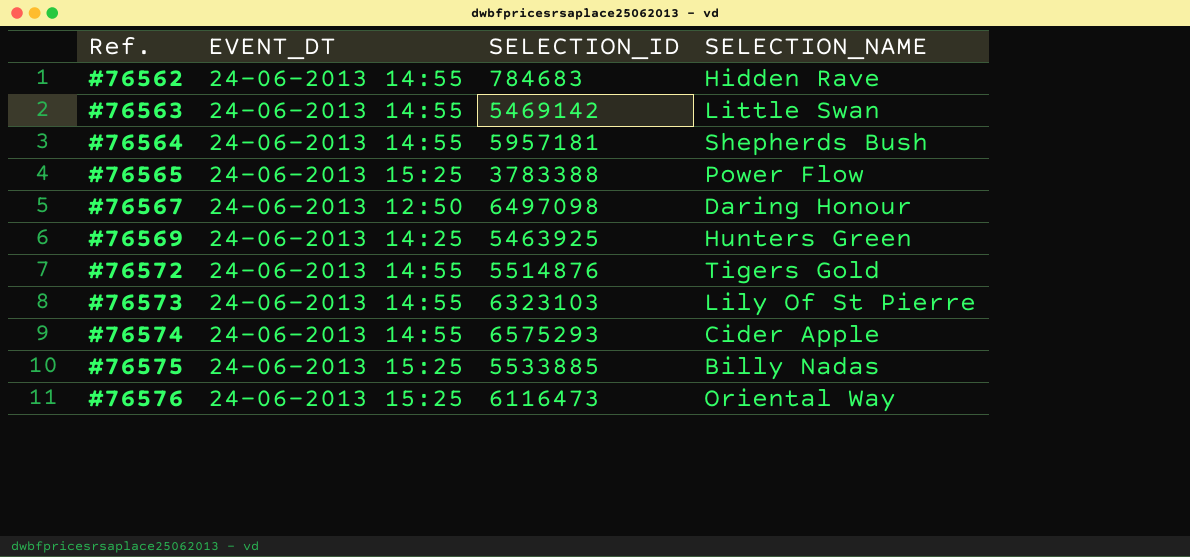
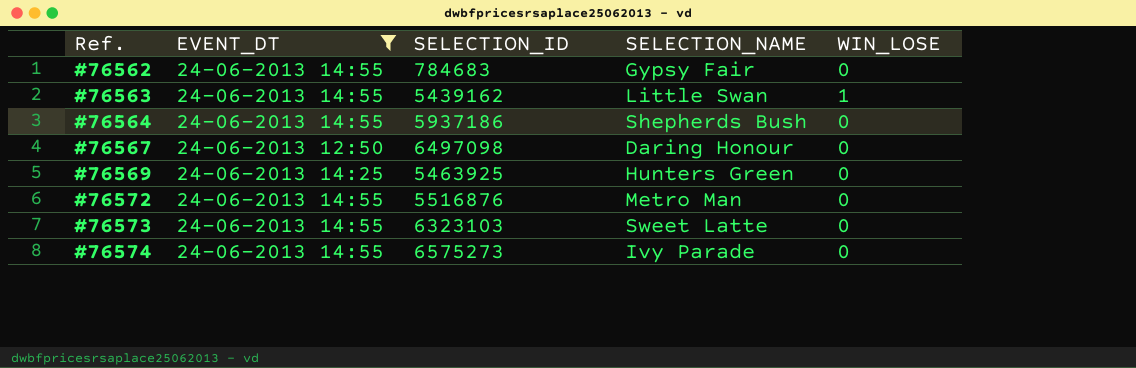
filter: none -> EVENT_DT != 24-06-2013 15:25
column WIN_LOSE | position: none -> 5
#76562 | SELECTION_NAME: Hidden Rave -> Gypsy Fair
#76563 | SELECTION_ID: 5469142 -> 5439162
#76564 | SELECTION_ID: 5957181 -> 5937186
#76572 | SELECTION_ID: 5514876 -> 5516876
#76572 | SELECTION_NAME: Tigers Gold -> Metro Man
#76573 | SELECTION_NAME: Lily Of St Pierre -> Sweet Latte
#76574 | SELECTION_ID: 6575293 -> 6575273
#76574 | SELECTION_NAME: Cider Apple -> Ivy Parade

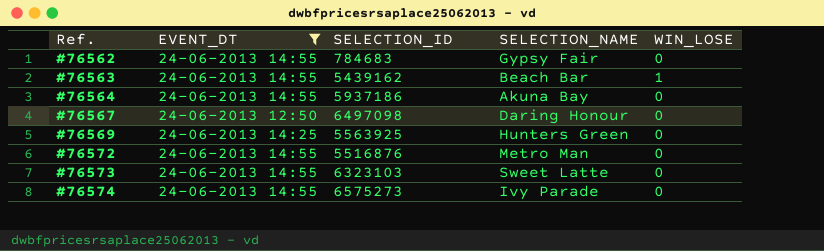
#76563 | SELECTION_NAME: Little Swan -> Beach Bar
#76564 | SELECTION_NAME: Shepherds Bush -> Akuna Bay
#76569 | SELECTION_ID: 5463925 -> 5563925

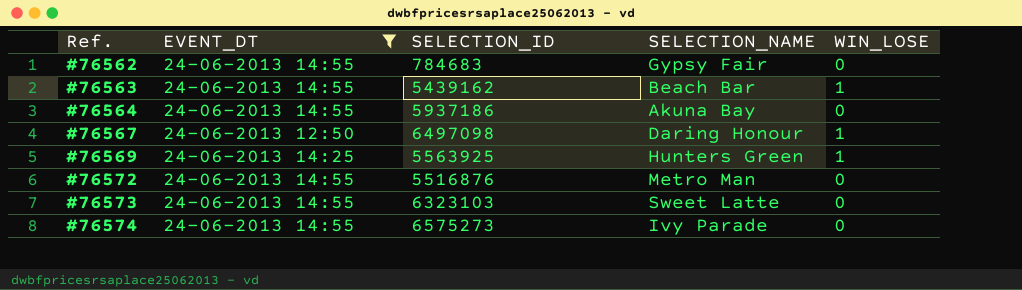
#76567 | WIN_LOSE: 0 -> 1
#76569 | WIN_LOSE: 0 -> 1

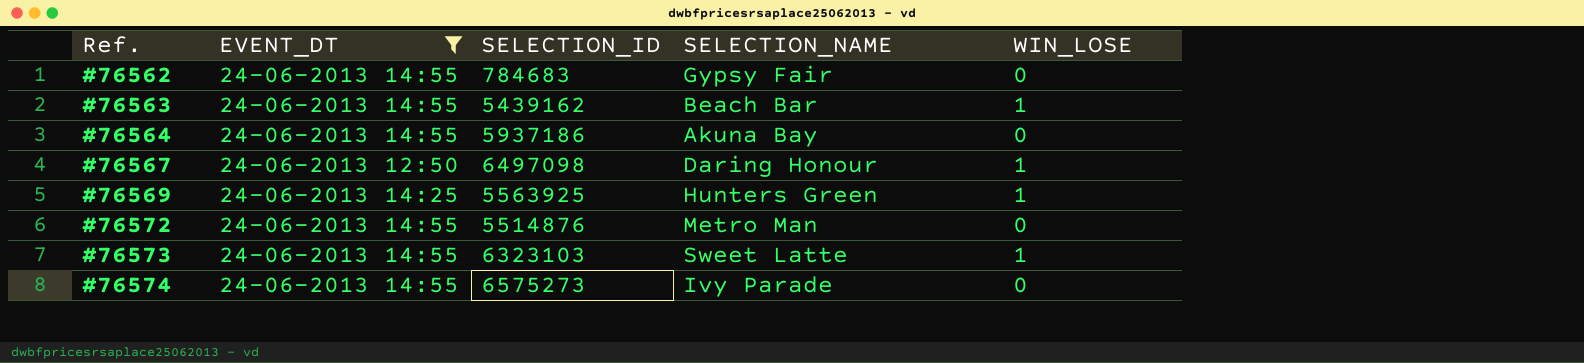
#76572 | SELECTION_ID: 5516876 -> 5514876
#76573 | WIN_LOSE: 0 -> 1

